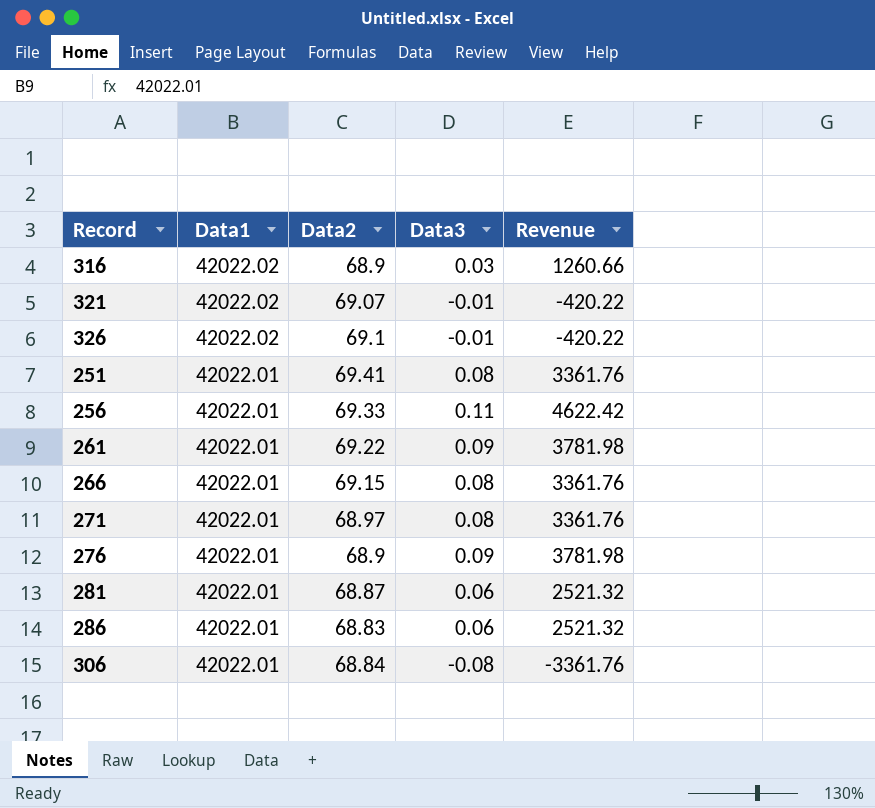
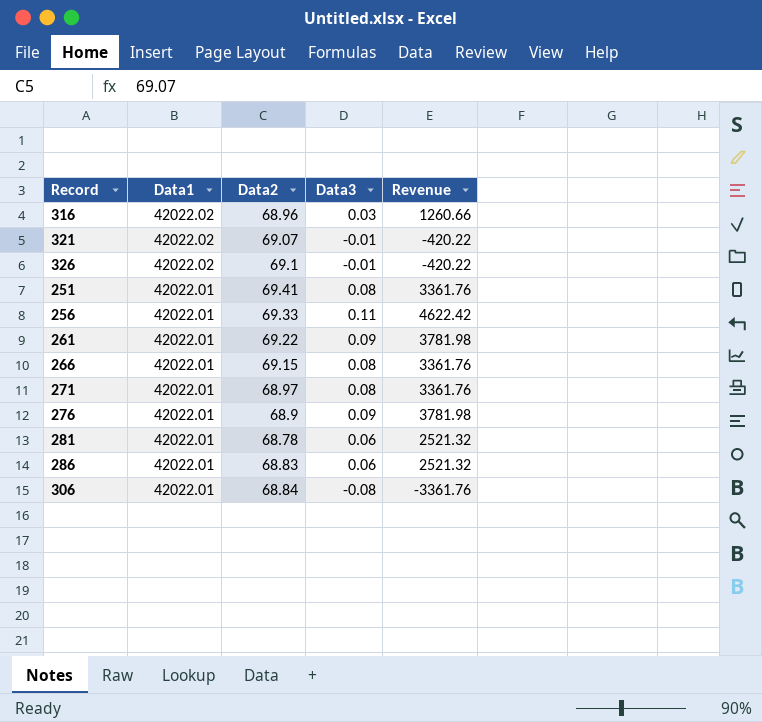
316 | Data2: 68.9 -> 68.96
281 | Data2: 68.87 -> 68.78

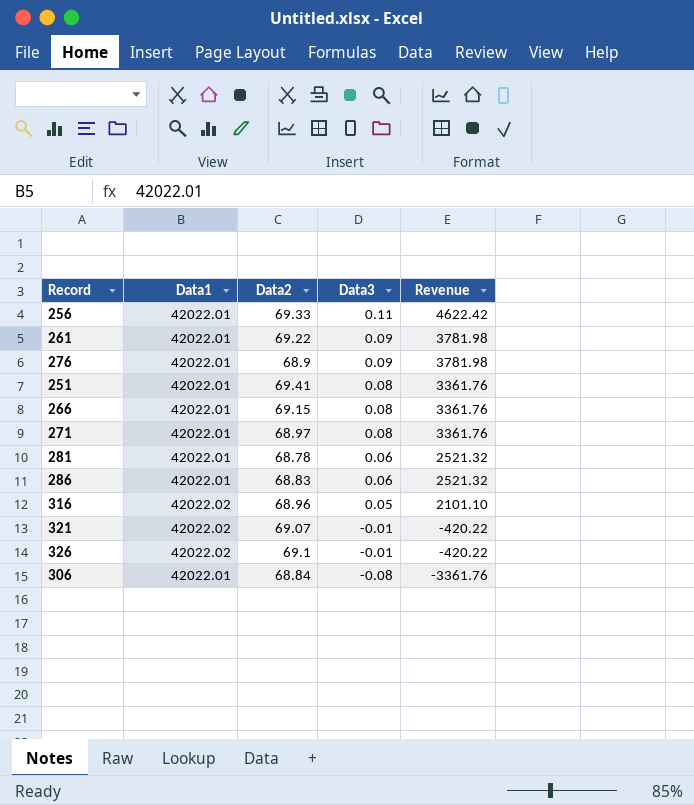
row order: Data1 descending -> Data3 descending
316 | Data3: 0.03 -> 0.05
316 | Revenue: 1260.66 -> 2101.10

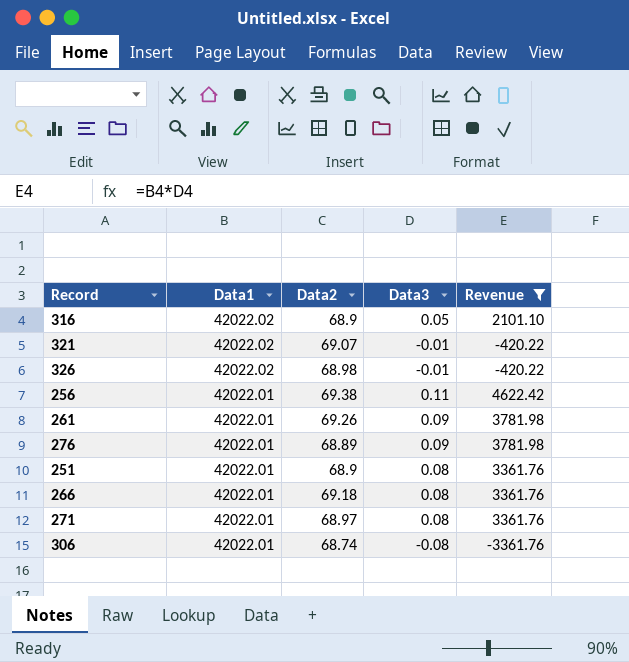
filter: none -> Revenue != 2521.32
row order: Data3 descending -> Data1 descending
316 | Data2: 68.96 -> 68.9
326 | Data2: 69.1 -> 68.98
256 | Data2: 69.33 -> 69.38
261 | Data2: 69.22 -> 69.26
276 | Data2: 68.9 -> 68.89
251 | Data2: 69.41 -> 68.9
266 | Data2: 69.15 -> 69.18
306 | Data2: 68.84 -> 68.74

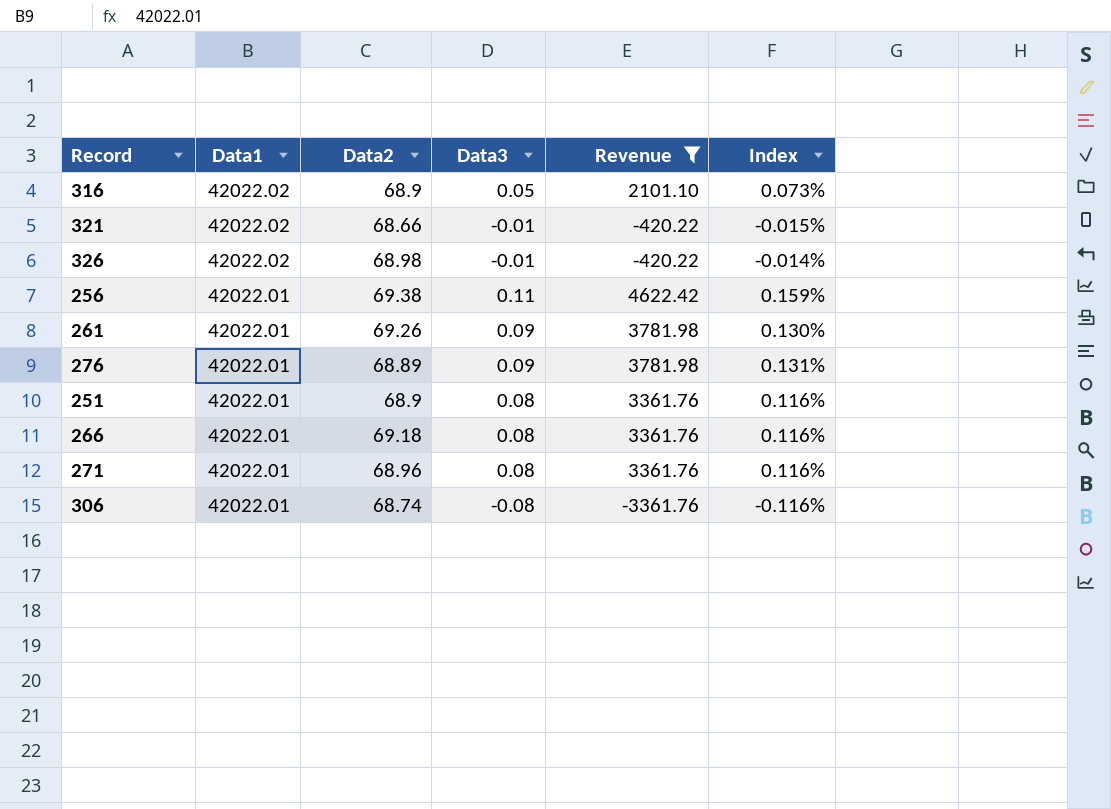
column Index | formula: none -> [Data3] / [Data2]
321 | Data2: 69.07 -> 68.66
271 | Data2: 68.97 -> 68.96

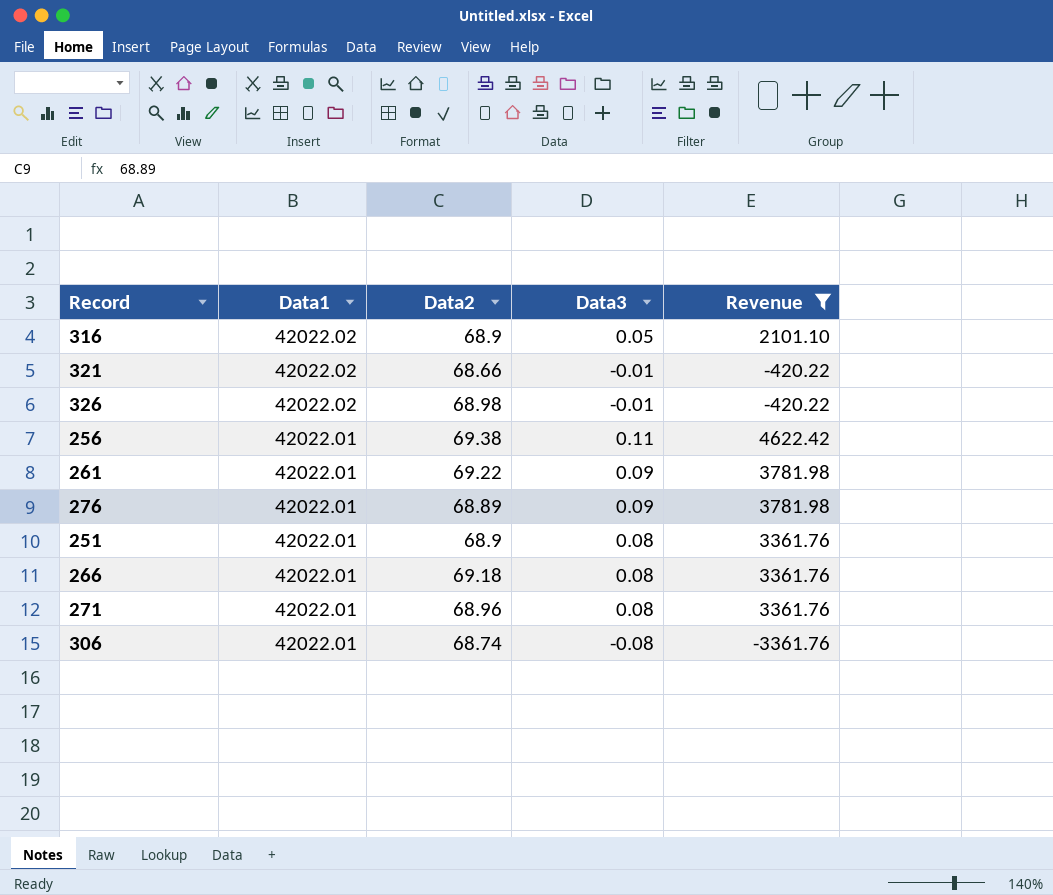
column Index | formula: [Data3] / [Data2] -> none
261 | Data2: 69.26 -> 69.22

